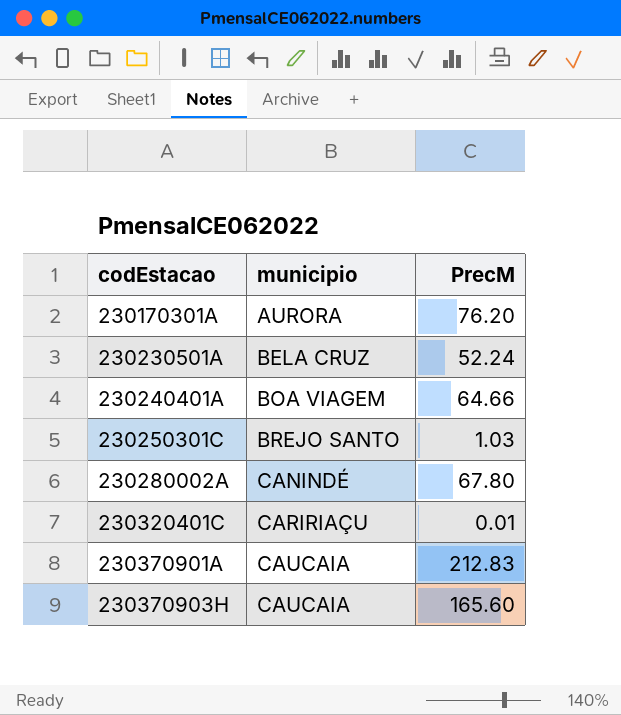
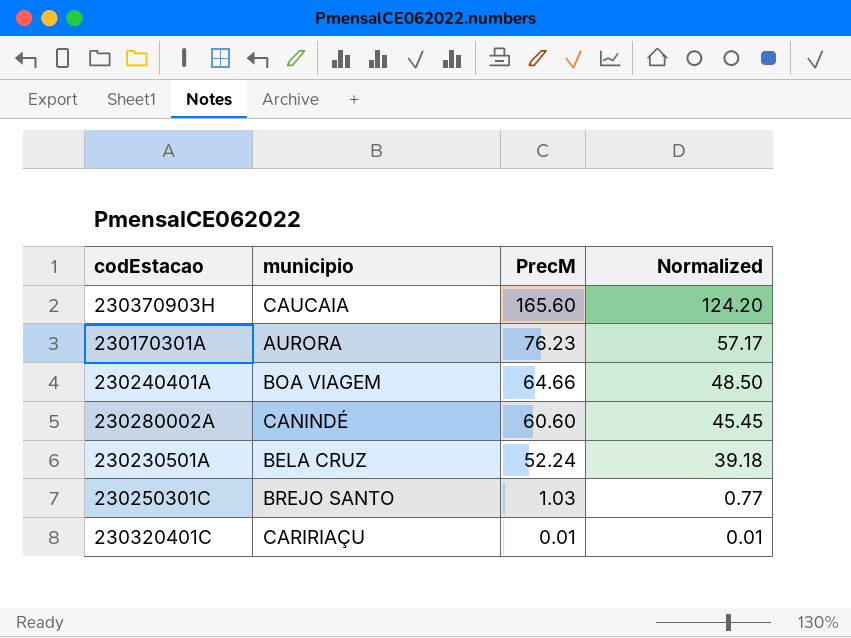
row order: codEstacao ascending -> PrecM descending
column Normalized | formula: none -> [PrecM] * 0.75
row 230370901A: CAUCAIA | 212.83 -> none
230170301A | PrecM: 76.20 -> 76.23
230280002A | PrecM: 67.80 -> 60.60

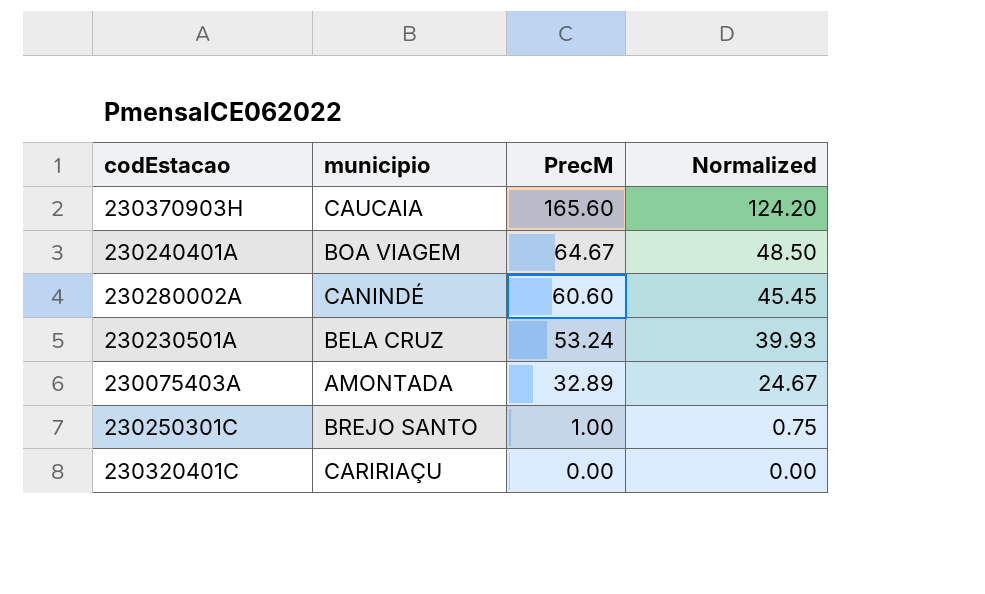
row 230170301A: AURORA | 76.23 | 57.17 -> none
230240401A | PrecM: 64.66 -> 64.67
230230501A | PrecM: 52.24 -> 53.24
230230501A | Normalized: 39.18 -> 39.93
row 230075403A: none -> AMONTADA | 32.89 | 24.67
230250301C | PrecM: 1.03 -> 1.00
230250301C | Normalized: 0.77 -> 0.75
230320401C | PrecM: 0.01 -> 0.00
230320401C | Normalized: 0.01 -> 0.00

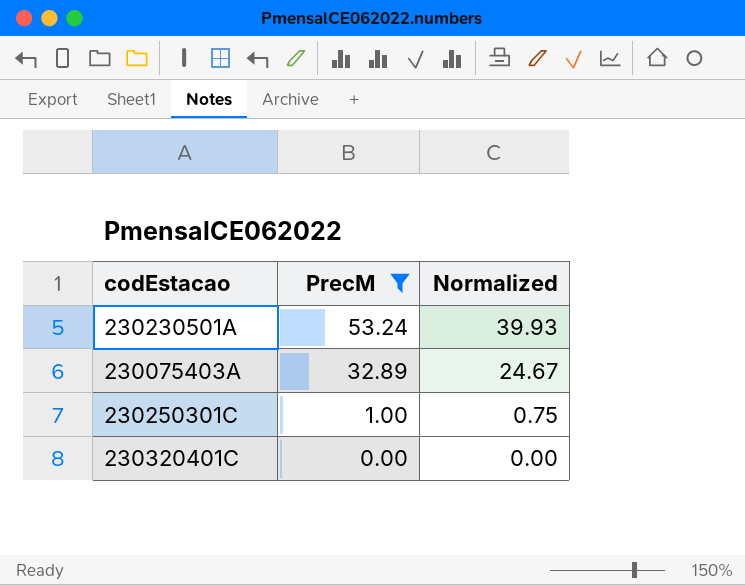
filter: none -> PrecM <= 53.24
column municipio | position: 2 -> none

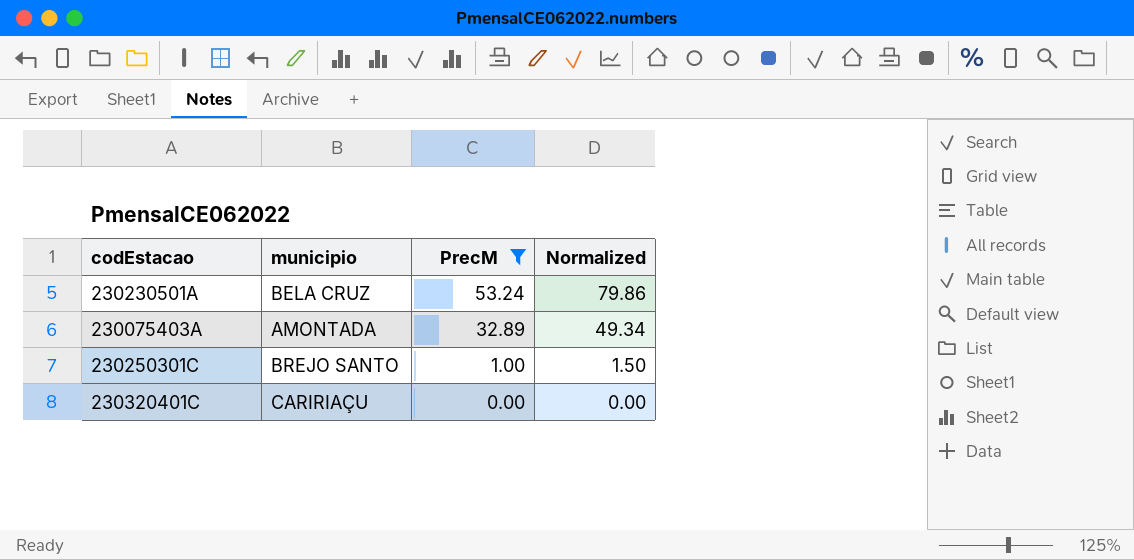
column municipio | position: none -> 2
column Normalized | formula: [PrecM] * 0.75 -> [PrecM] * 1.5

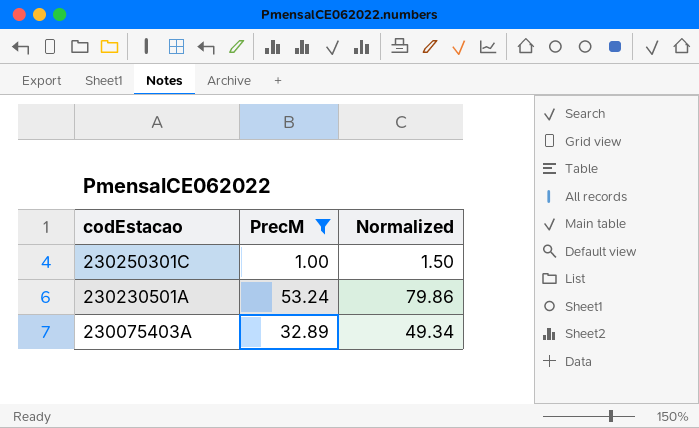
row order: PrecM descending -> codEstacao descending
column municipio | position: 2 -> none
row 230320401C: CARIRIAÇU | 0.00 | 0.00 -> none

